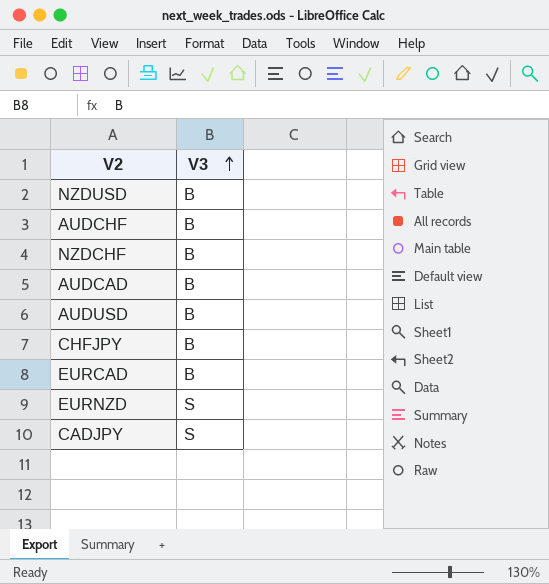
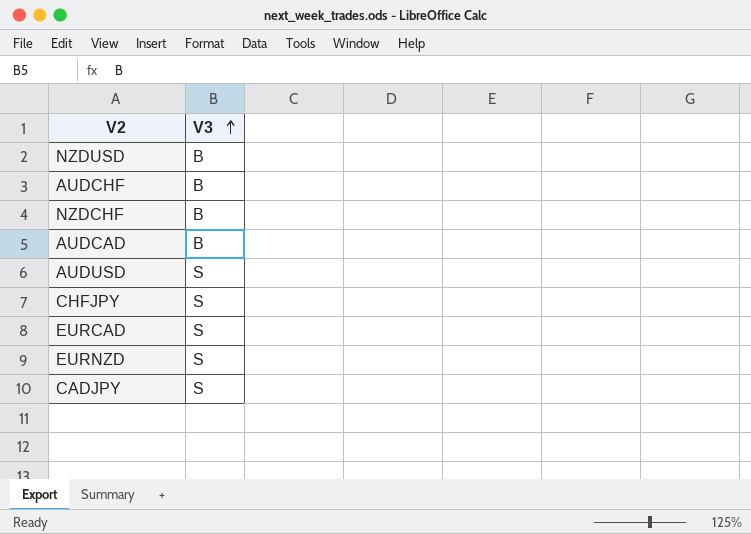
AUDUSD | V3: B -> S
CHFJPY | V3: B -> S
EURCAD | V3: B -> S

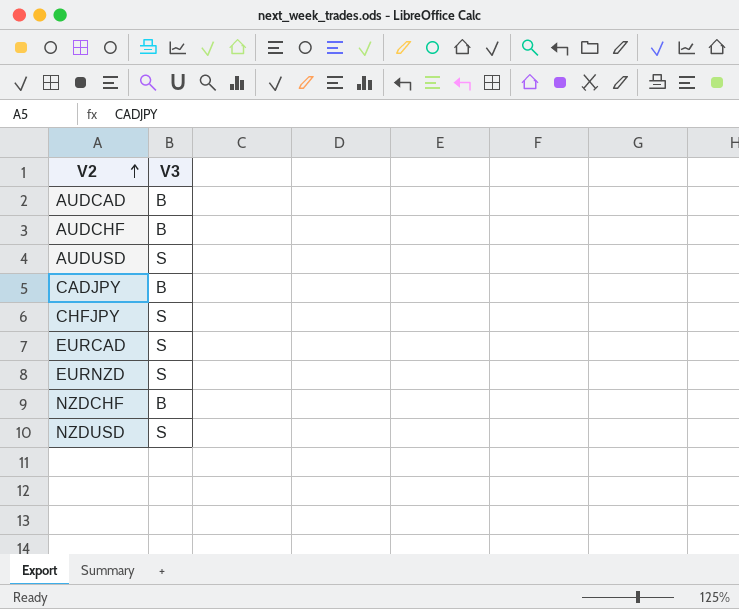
row order: V3 ascending -> V2 ascending
CADJPY | V3: S -> B
NZDUSD | V3: B -> S

